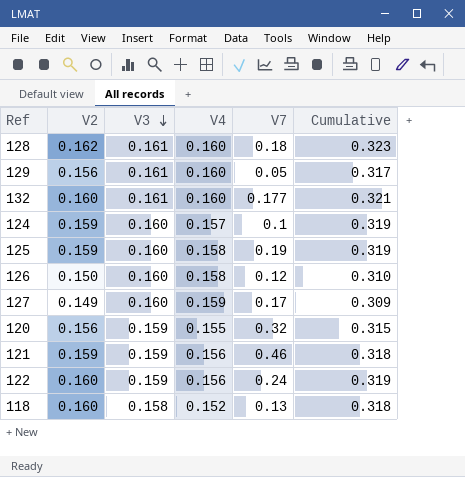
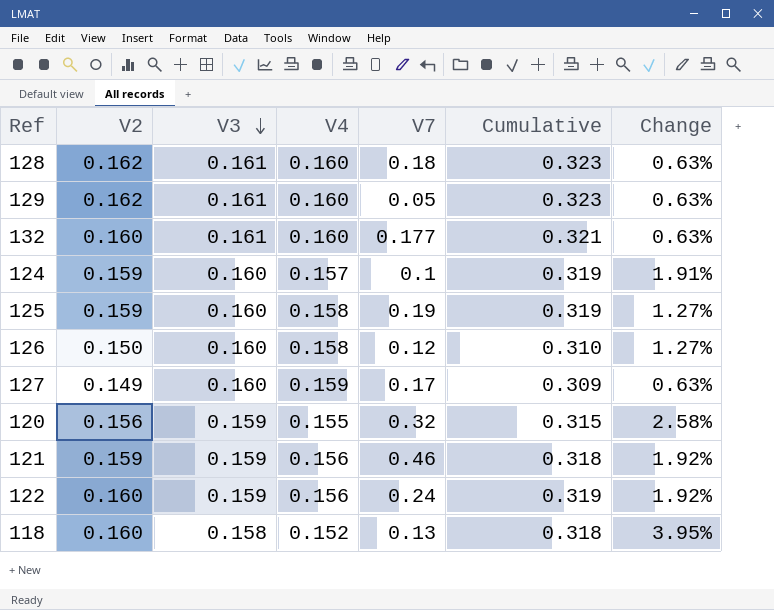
column Change | formula: none -> ([V3] - [V4]) / [V4]
129 | V2: 0.156 -> 0.162
129 | Cumulative: 0.317 -> 0.323

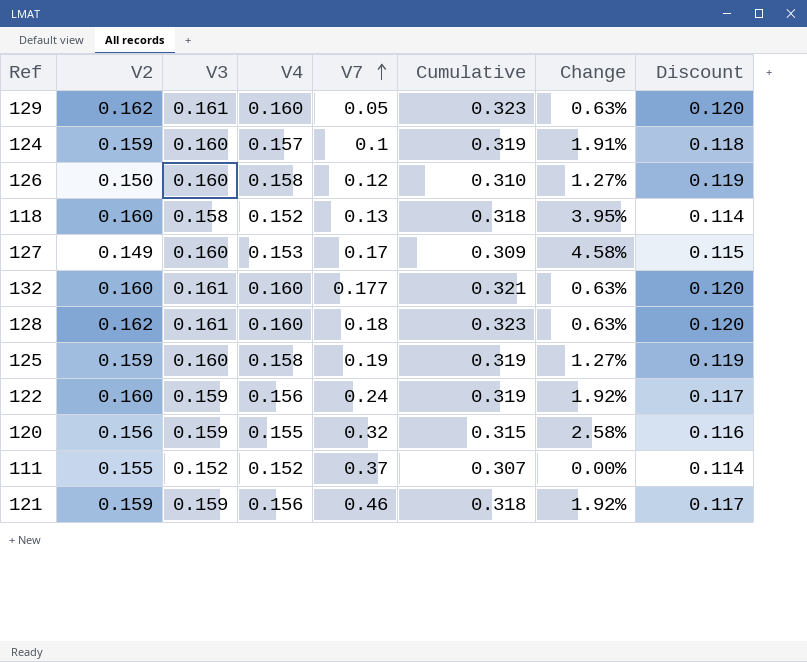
row order: V3 descending -> V7 ascending
column Discount | formula: none -> [V4] * 0.75
127 | V4: 0.159 -> 0.153
127 | Change: 0.63% -> 4.58%
row 111: none -> 0.155 | 0.152 | 0.152 | 0.37 | 0.307 | 0.00% | 0.114

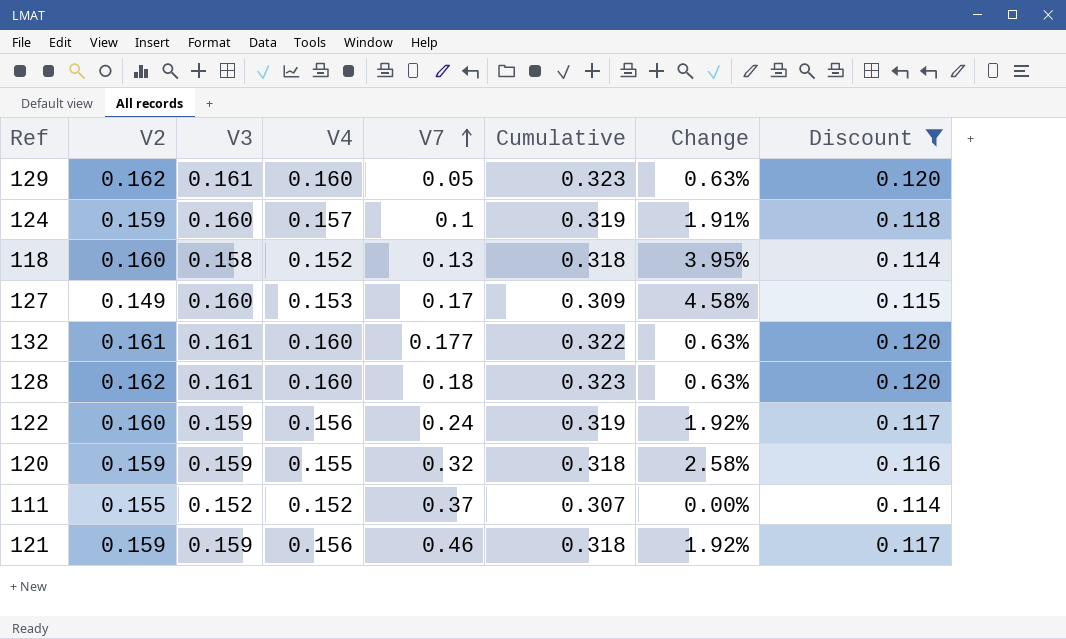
filter: none -> Discount != 0.119
132 | V2: 0.160 -> 0.161
132 | Cumulative: 0.321 -> 0.322
120 | V2: 0.156 -> 0.159
120 | Cumulative: 0.315 -> 0.318

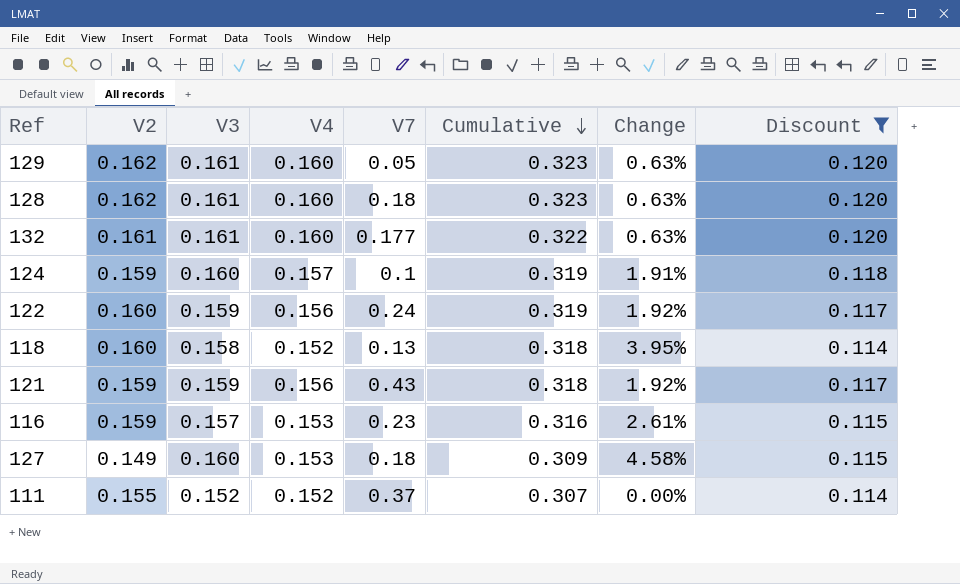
row order: V7 ascending -> Cumulative descending
row 120: 0.159 | 0.159 | 0.155 | 0.32 | 0.318 | 2.58% | 0.116 -> none
121 | V7: 0.46 -> 0.43
row 116: none -> 0.159 | 0.157 | 0.153 | 0.23 | 0.316 | 2.61% | 0.115
127 | V7: 0.17 -> 0.18

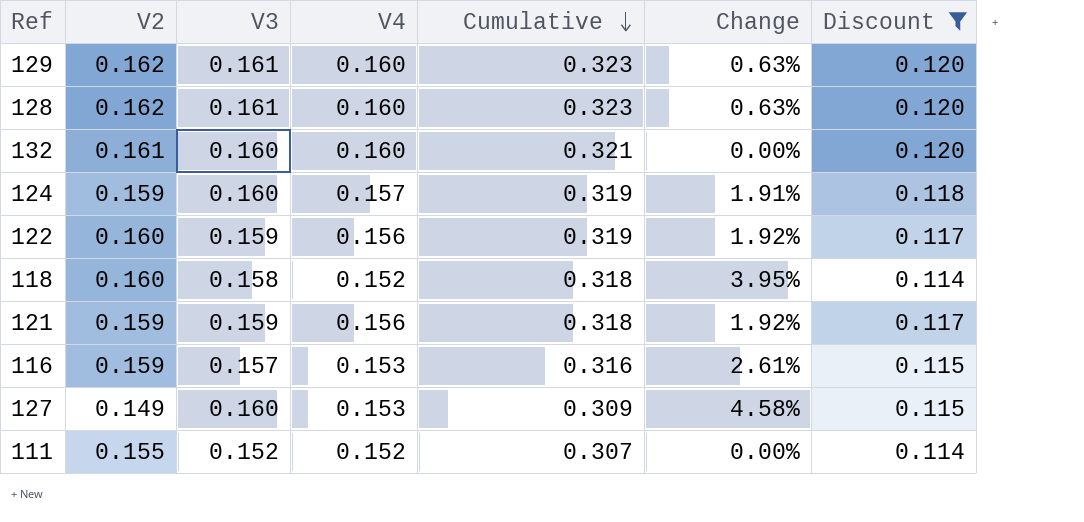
column V7 | position: 5 -> none
132 | V3: 0.161 -> 0.160
132 | Cumulative: 0.322 -> 0.321
132 | Change: 0.63% -> 0.00%

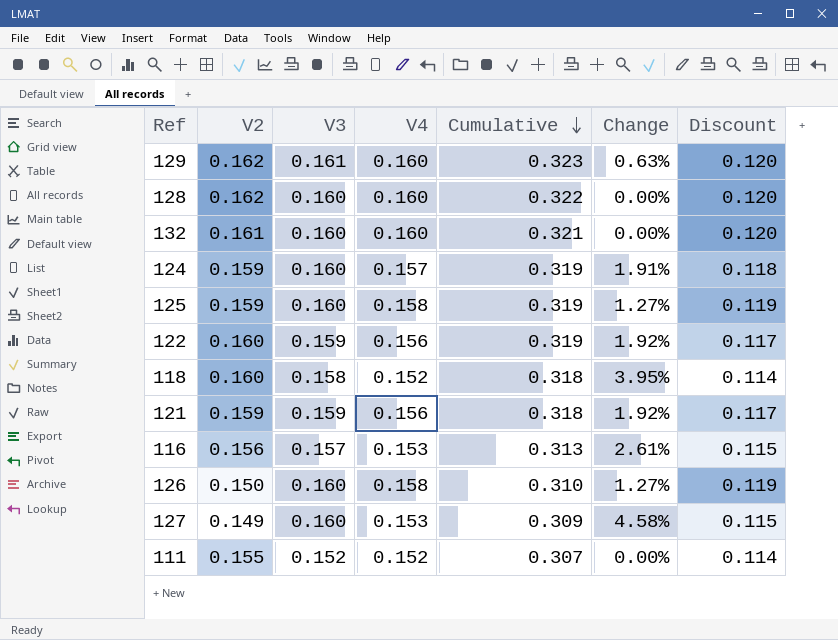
filter: Discount != 0.119 -> none
128 | V3: 0.161 -> 0.160
128 | Cumulative: 0.323 -> 0.322
128 | Change: 0.63% -> 0.00%
116 | V2: 0.159 -> 0.156
116 | Cumulative: 0.316 -> 0.313

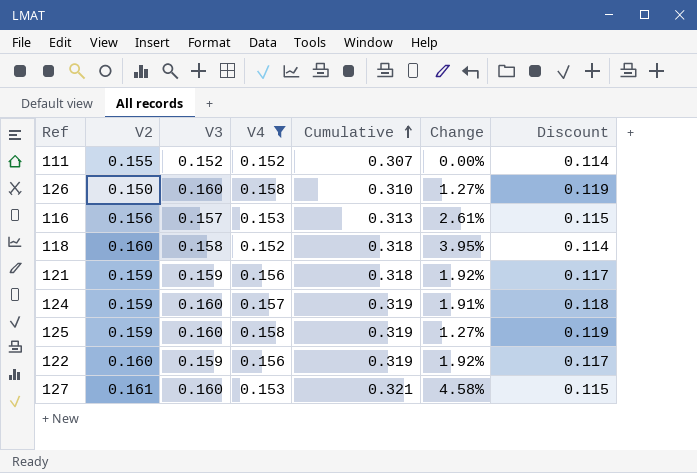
filter: none -> V4 != 0.160
row order: Cumulative descending -> Cumulative ascending
127 | V2: 0.149 -> 0.161
127 | Cumulative: 0.309 -> 0.321

